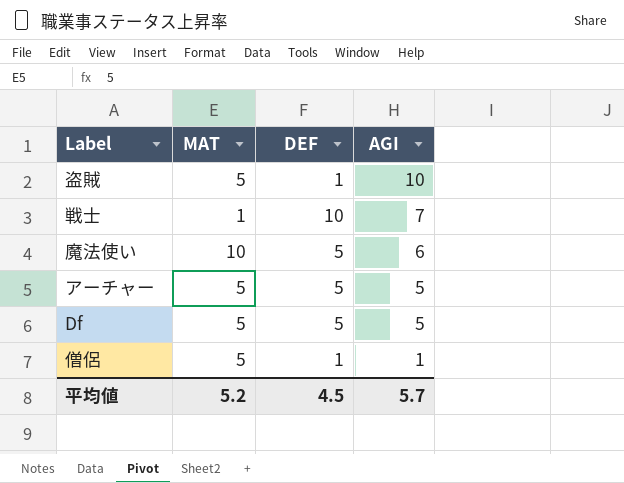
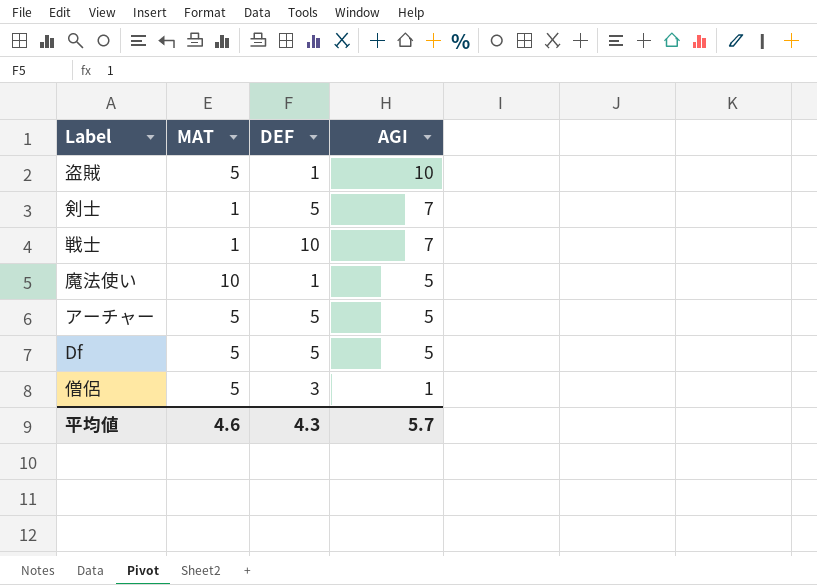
row 剣士: none -> 1 | 5 | 7
魔法使い | DEF: 5 -> 1
魔法使い | AGI: 6 -> 5
僧侶 | DEF: 1 -> 3
平均値 | MAT: 5.2 -> 4.6
平均値 | DEF: 4.5 -> 4.3

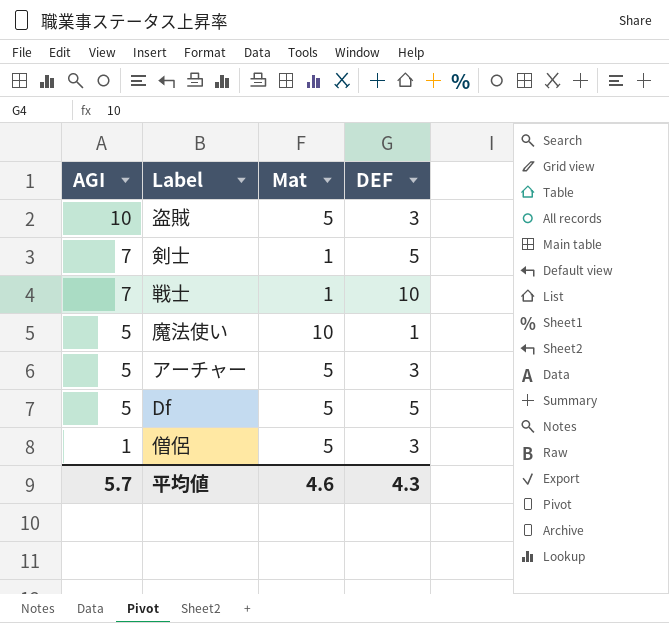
column AGI | position: 4 -> 1
column name: MAT -> Mat
盗賊 | DEF: 1 -> 3
アーチャー | DEF: 5 -> 3

